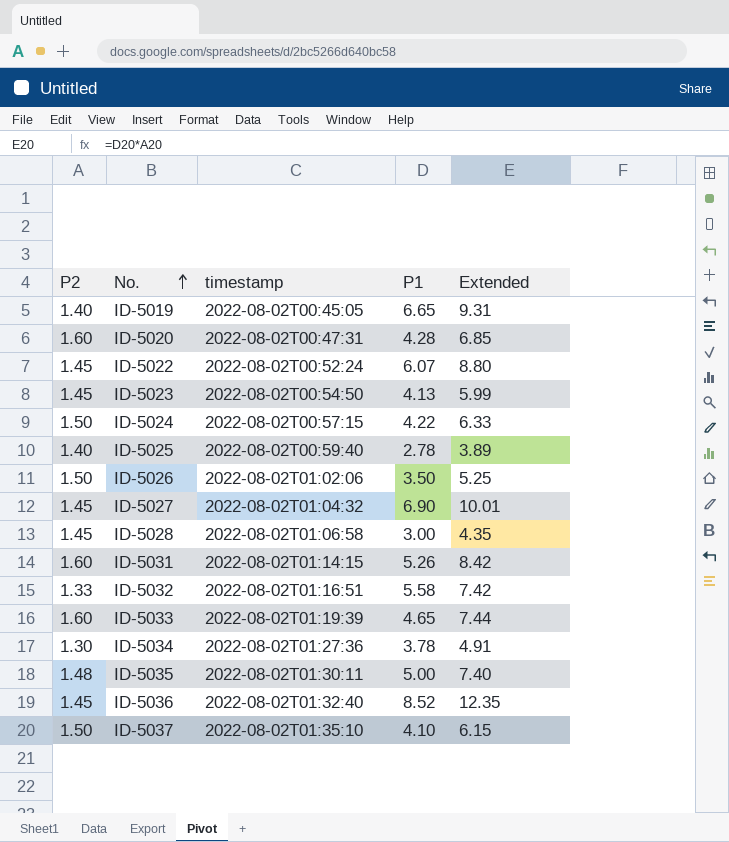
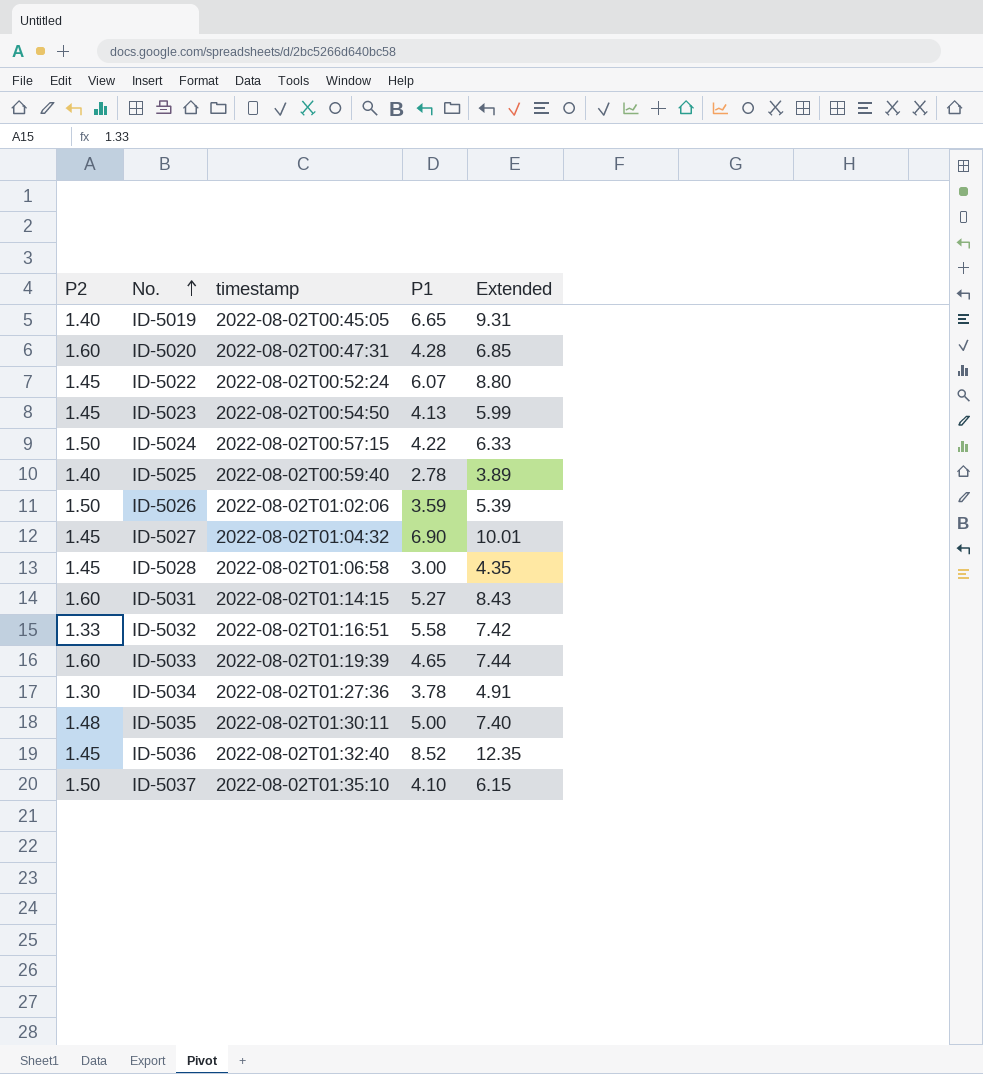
ID-5026 | P1: 3.50 -> 3.59
ID-5026 | Extended: 5.25 -> 5.39
ID-5031 | P1: 5.26 -> 5.27
ID-5031 | Extended: 8.42 -> 8.43

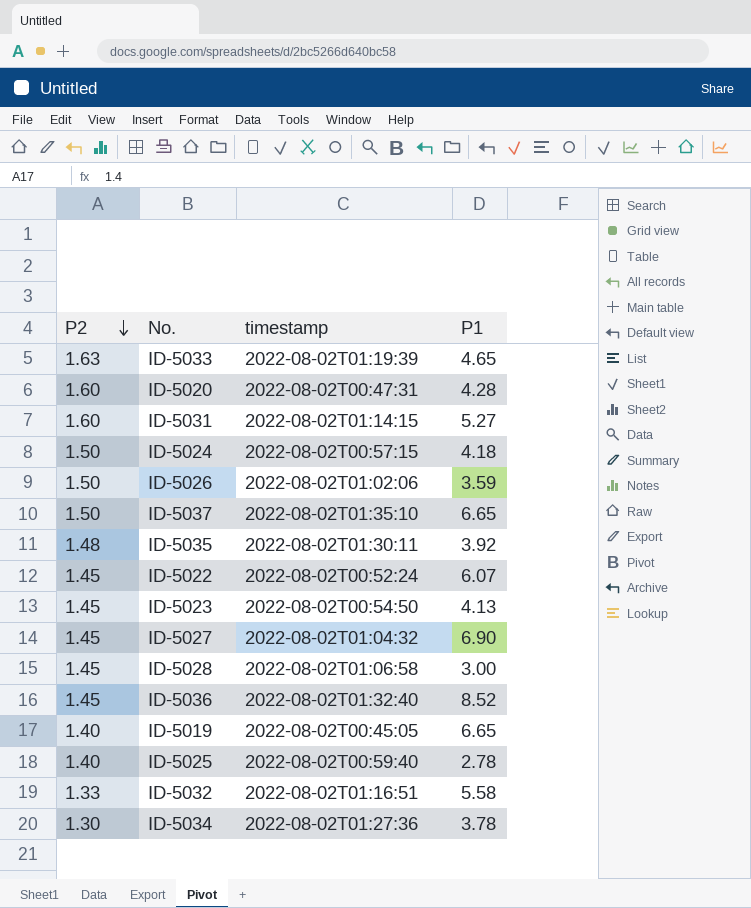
row order: No. ascending -> P2 descending
column Extended | formula: [P2] * [P1] -> none
ID-5033 | P2: 1.60 -> 1.63
ID-5024 | P1: 4.22 -> 4.18
ID-5037 | P1: 4.10 -> 6.65
ID-5035 | P1: 5.00 -> 3.92

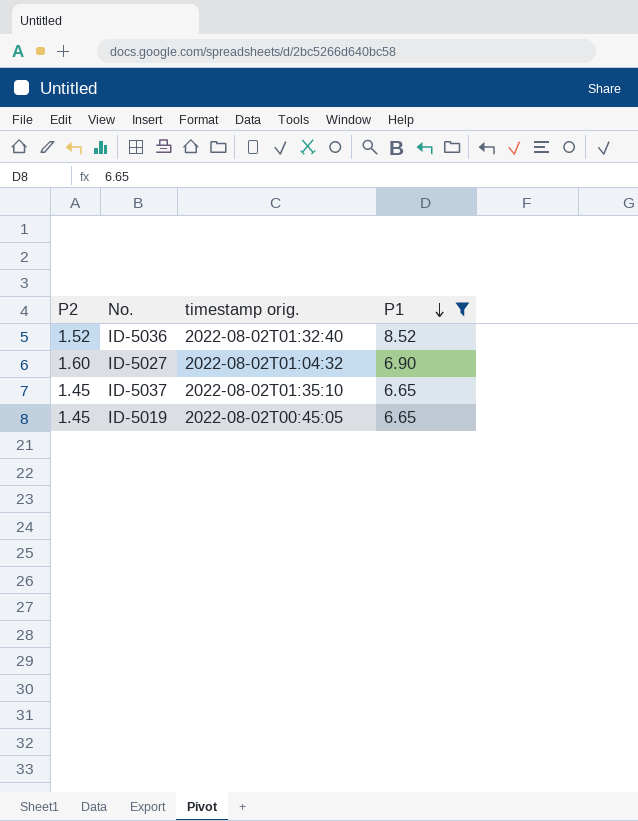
filter: none -> P1 >= 6.65
row order: P2 descending -> P1 descending
column name: timestamp -> timestamp orig.
ID-5036 | P2: 1.45 -> 1.52
ID-5027 | P2: 1.45 -> 1.60
ID-5037 | P2: 1.50 -> 1.45
ID-5019 | P2: 1.40 -> 1.45

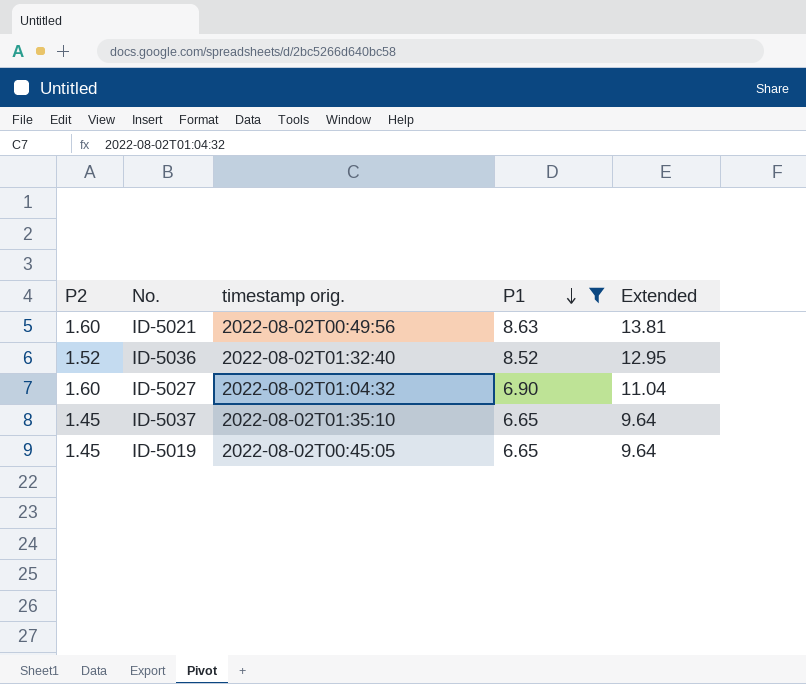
column Extended | formula: none -> [P2] * [P1]
row ID-5021: none -> 1.60 | 2022-08-02T00:49:56 | 8.63 | 13.81

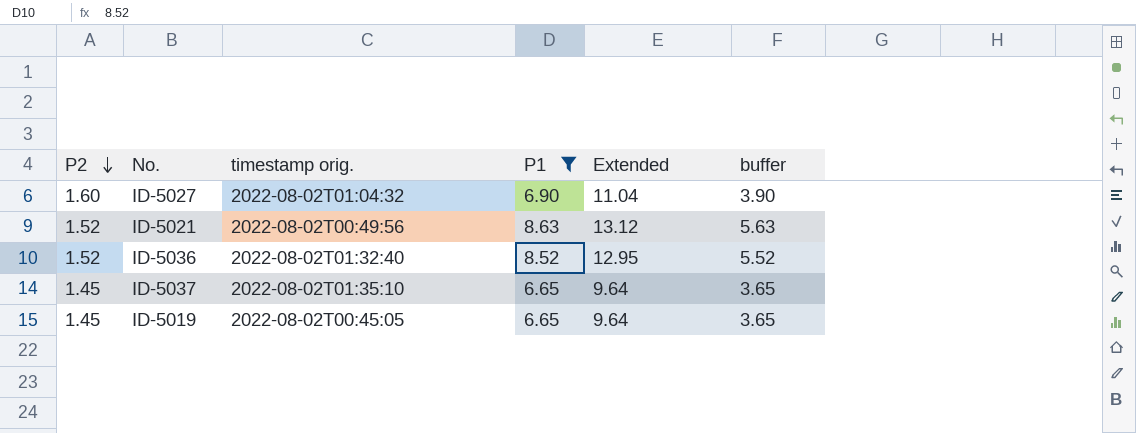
row order: P1 descending -> P2 descending
column buffer | formula: none -> [P1] - 3
ID-5021 | P2: 1.60 -> 1.52
ID-5021 | Extended: 13.81 -> 13.12

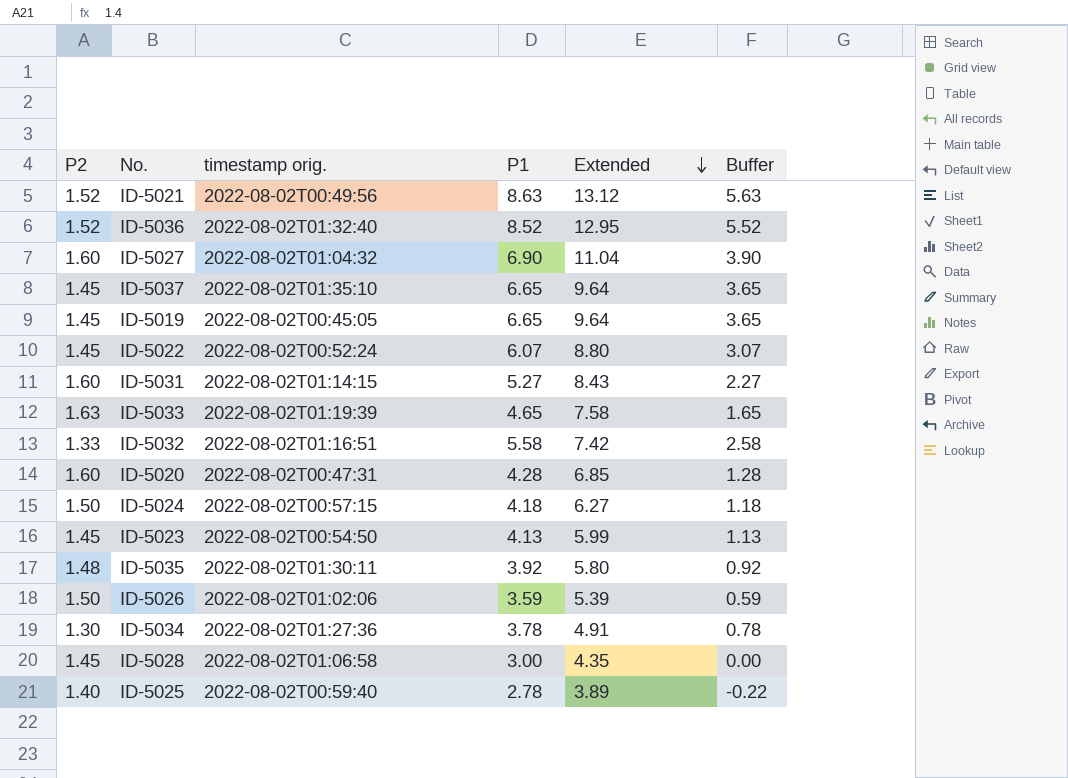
filter: P1 >= 6.65 -> none
row order: P2 descending -> Extended descending
column name: buffer -> Buffer

